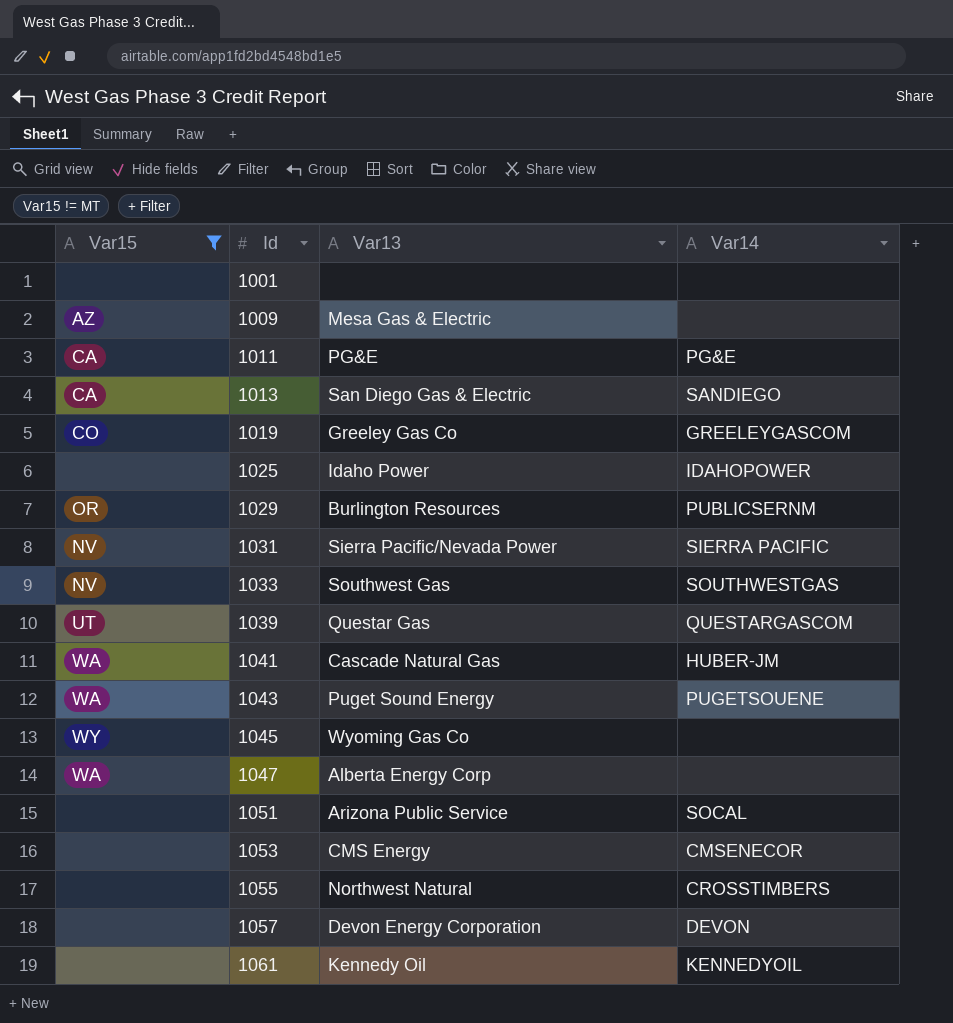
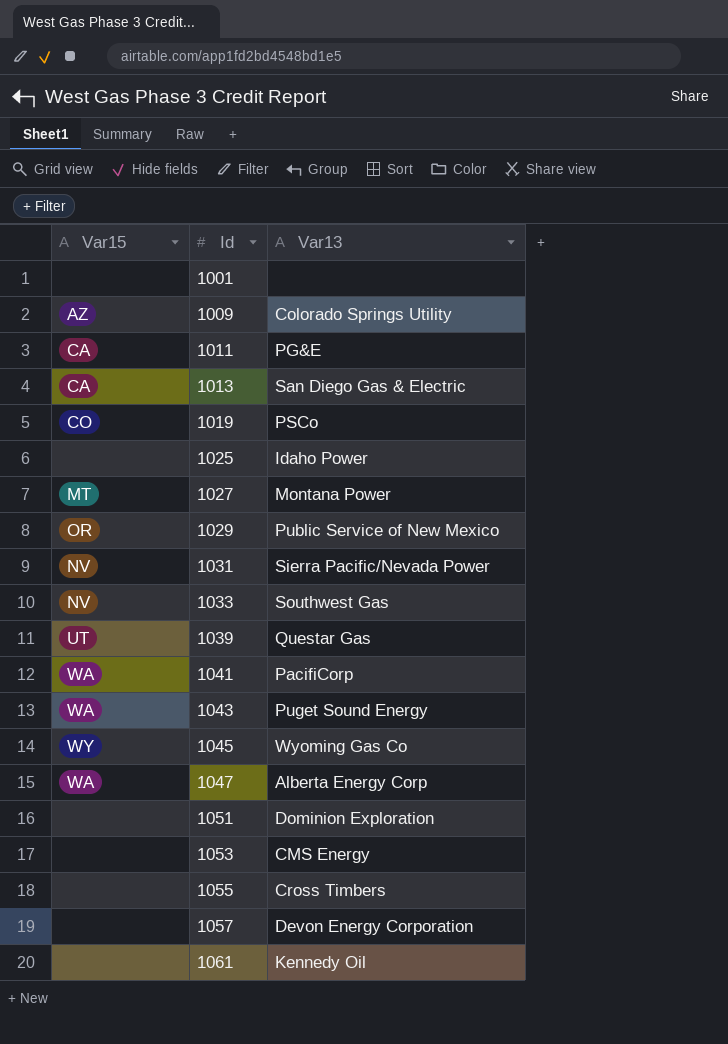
filter: Var15 != MT -> none
column Var14 | position: 4 -> none
1009 | Var13: Mesa Gas & Electric -> Colorado Springs Utility
1019 | Var13: Greeley Gas Co -> PSCo
1029 | Var13: Burlington Resources -> Public Service of New Mexico
1041 | Var13: Cascade Natural Gas -> PacifiCorp
1051 | Var13: Arizona Public Service -> Dominion Exploration
1055 | Var13: Northwest Natural -> Cross Timbers

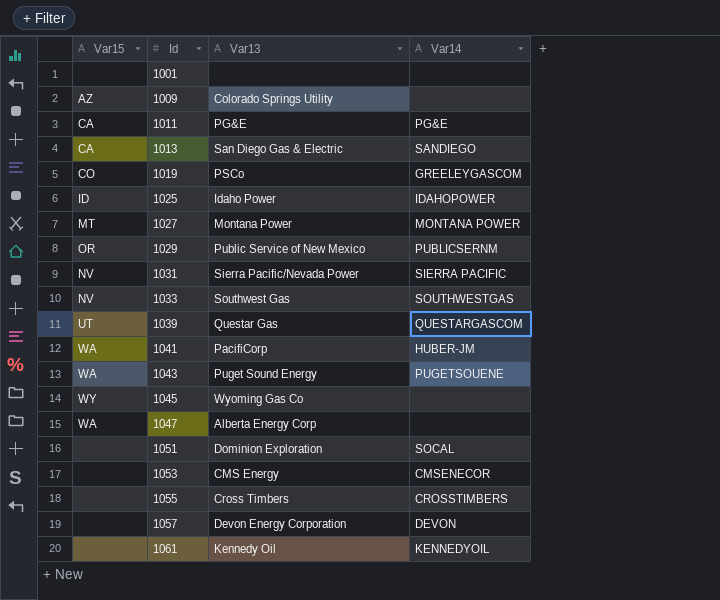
column Var14 | position: none -> 4
1025 | Var15: none -> ID

